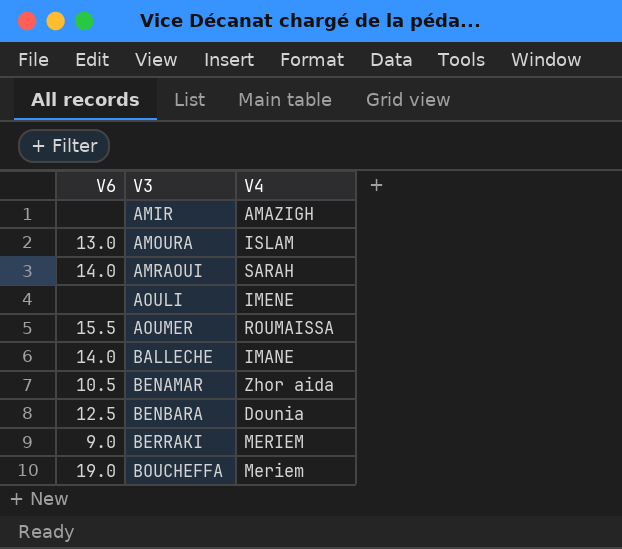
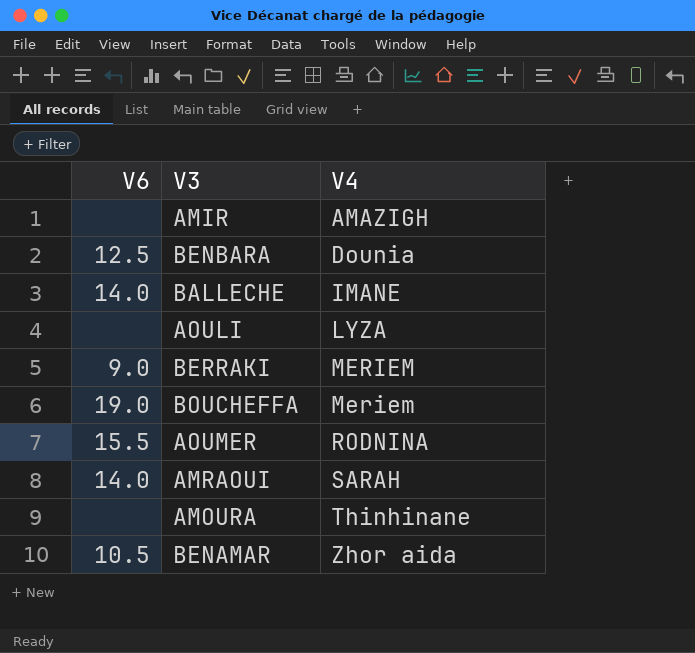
row order: V3 ascending -> V4 ascending
AOULI | V4: IMENE -> LYZA
AOUMER | V4: ROUMAISSA -> RODNINA
AMOURA | V6: 13.0 -> none
AMOURA | V4: ISLAM -> Thinhinane

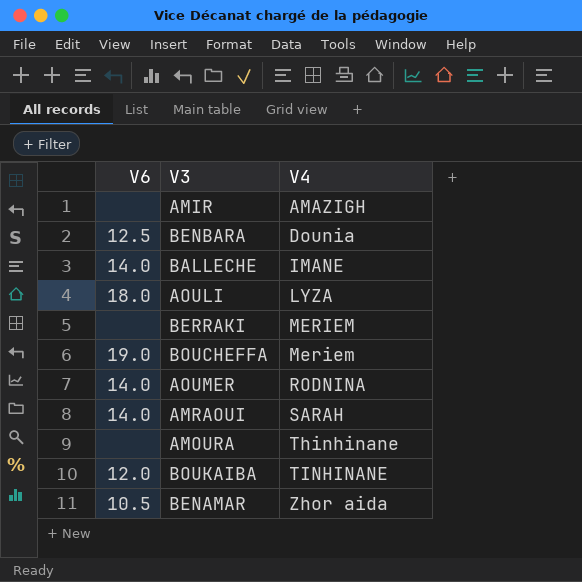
AOULI | V6: none -> 18.0
BERRAKI | V6: 9.0 -> none
AOUMER | V6: 15.5 -> 14.0
row BOUKAIBA: none -> 12.0 | TINHINANE

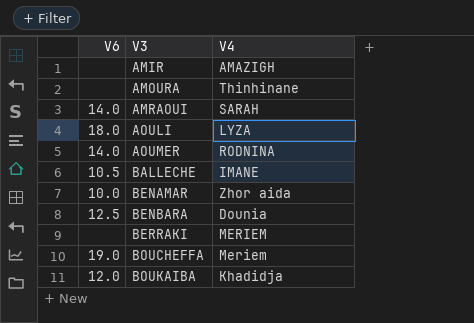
row order: V4 ascending -> V3 ascending
BALLECHE | V6: 14.0 -> 10.5
BENAMAR | V6: 10.5 -> 10.0
BOUKAIBA | V4: TINHINANE -> Khadidja

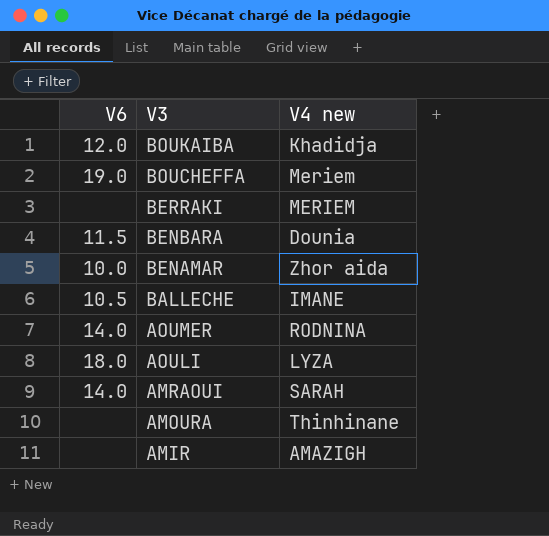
row order: V3 ascending -> V3 descending
column name: V4 -> V4 new
BENBARA | V6: 12.5 -> 11.5

